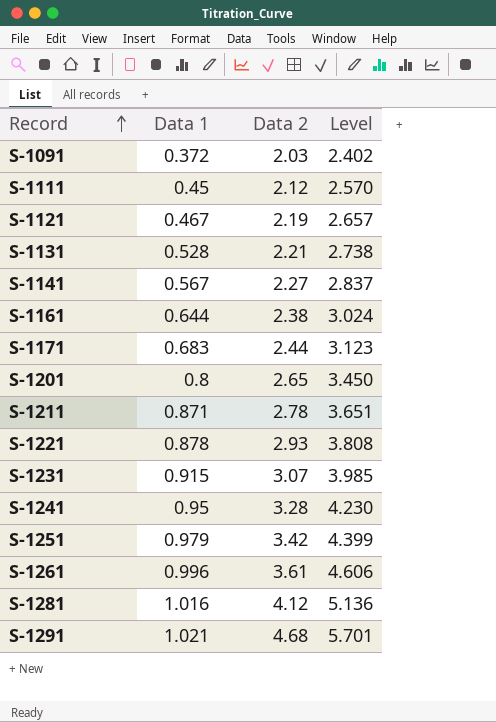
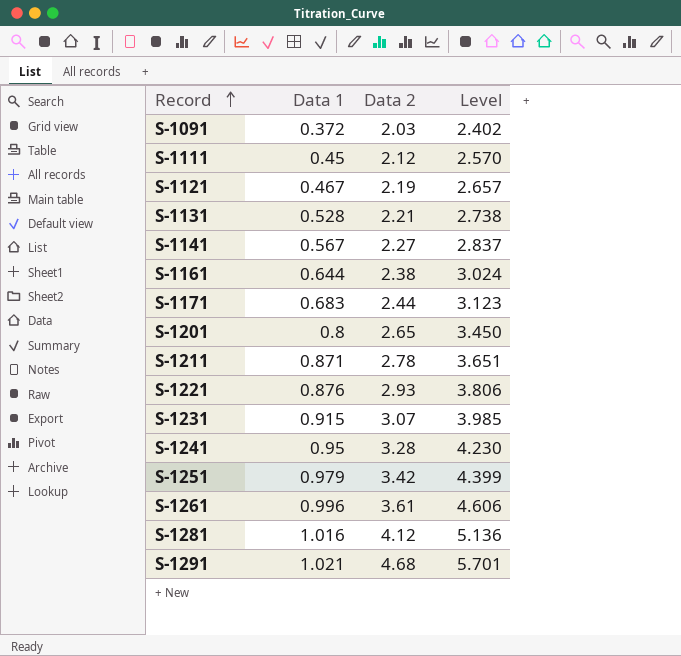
S-1221 | Data 1: 0.878 -> 0.876
S-1221 | Level: 3.808 -> 3.806

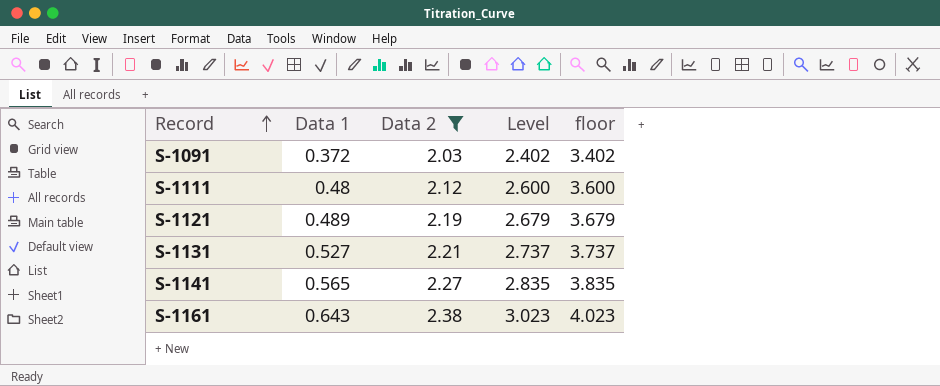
filter: none -> Data 2 <= 2.38
column floor | formula: none -> [Level] + 1
S-1111 | Data 1: 0.45 -> 0.48
S-1111 | Level: 2.570 -> 2.600
S-1121 | Data 1: 0.467 -> 0.489
S-1121 | Level: 2.657 -> 2.679
S-1131 | Data 1: 0.528 -> 0.527
S-1131 | Level: 2.738 -> 2.737
S-1141 | Data 1: 0.567 -> 0.565
S-1141 | Level: 2.837 -> 2.835
S-1161 | Data 1: 0.644 -> 0.643
S-1161 | Level: 3.024 -> 3.023

